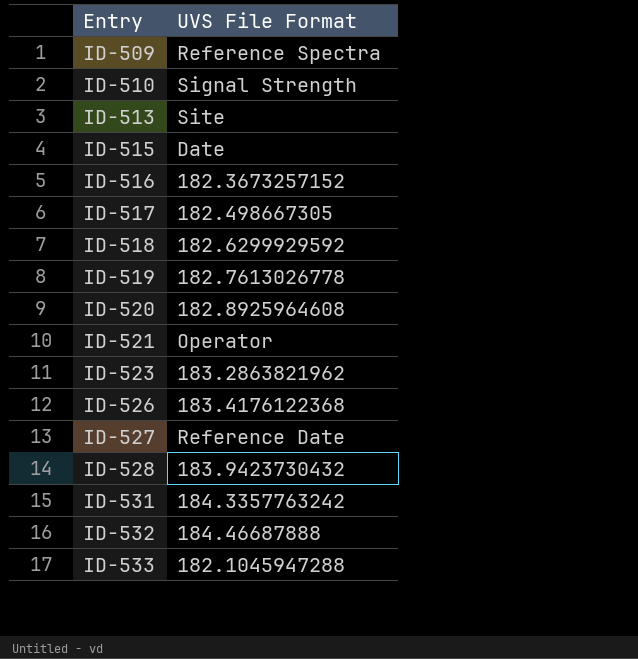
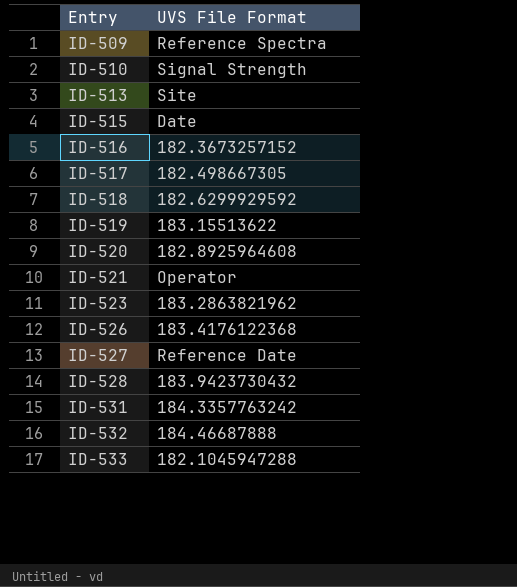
ID-519 | UVS File Format: 182.7613026778 -> 183.15513622

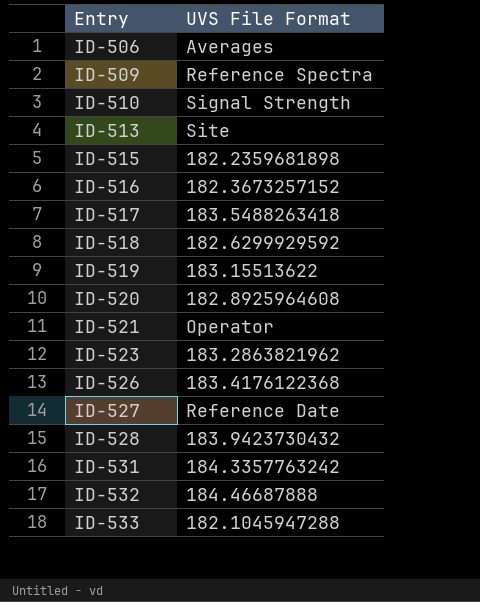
row ID-506: none -> Averages
ID-515 | UVS File Format: Date -> 182.2359681898
ID-517 | UVS File Format: 182.498667305 -> 183.5488263418

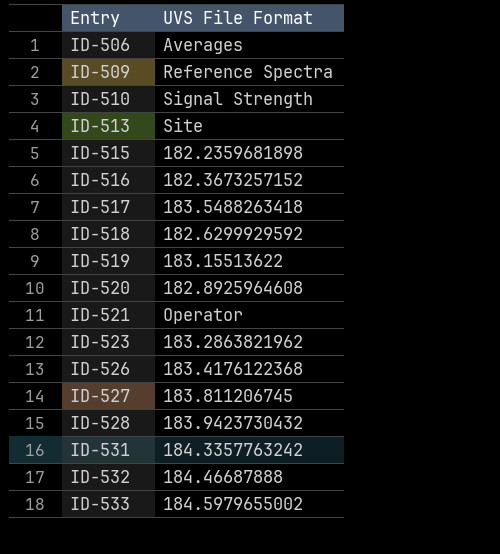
ID-527 | UVS File Format: Reference Date -> 183.811206745
ID-533 | UVS File Format: 182.1045947288 -> 184.5979655002

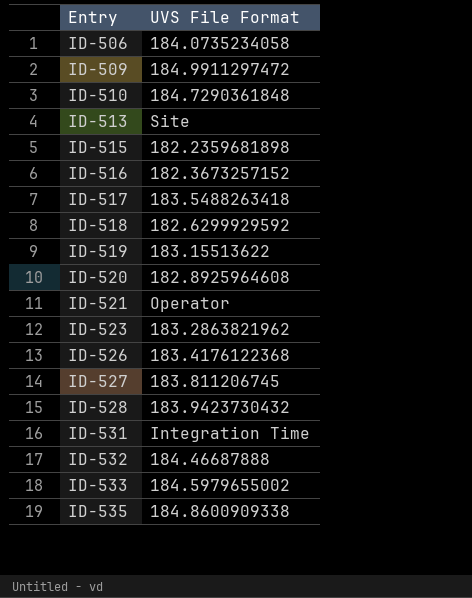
ID-506 | UVS File Format: Averages -> 184.0735234058
ID-509 | UVS File Format: Reference Spectra -> 184.9911297472
ID-510 | UVS File Format: Signal Strength -> 184.7290361848
ID-531 | UVS File Format: 184.3357763242 -> Integration Time
row ID-535: none -> 184.8600909338

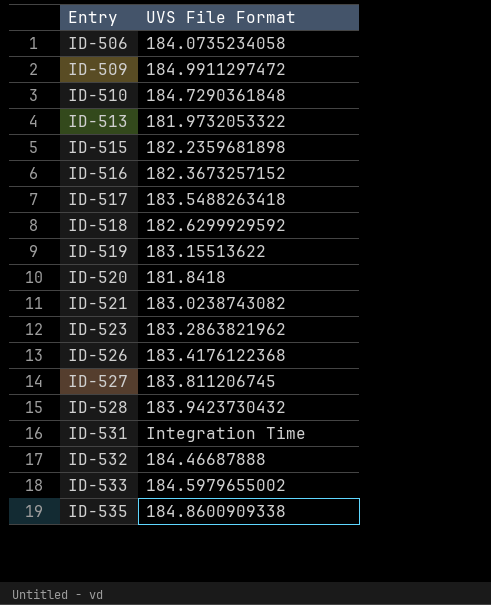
ID-513 | UVS File Format: Site -> 181.9732053322
ID-520 | UVS File Format: 182.8925964608 -> 181.8418
ID-521 | UVS File Format: Operator -> 183.0238743082

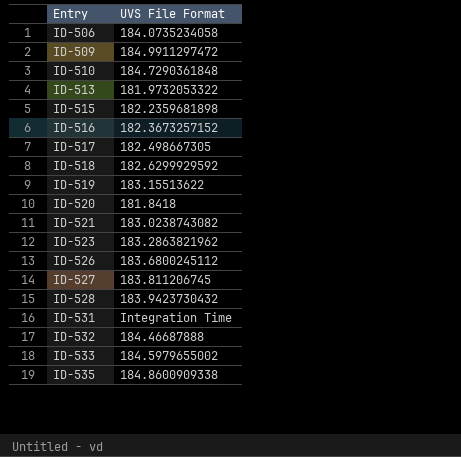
ID-517 | UVS File Format: 183.5488263418 -> 182.498667305
ID-526 | UVS File Format: 183.4176122368 -> 183.6800245112

